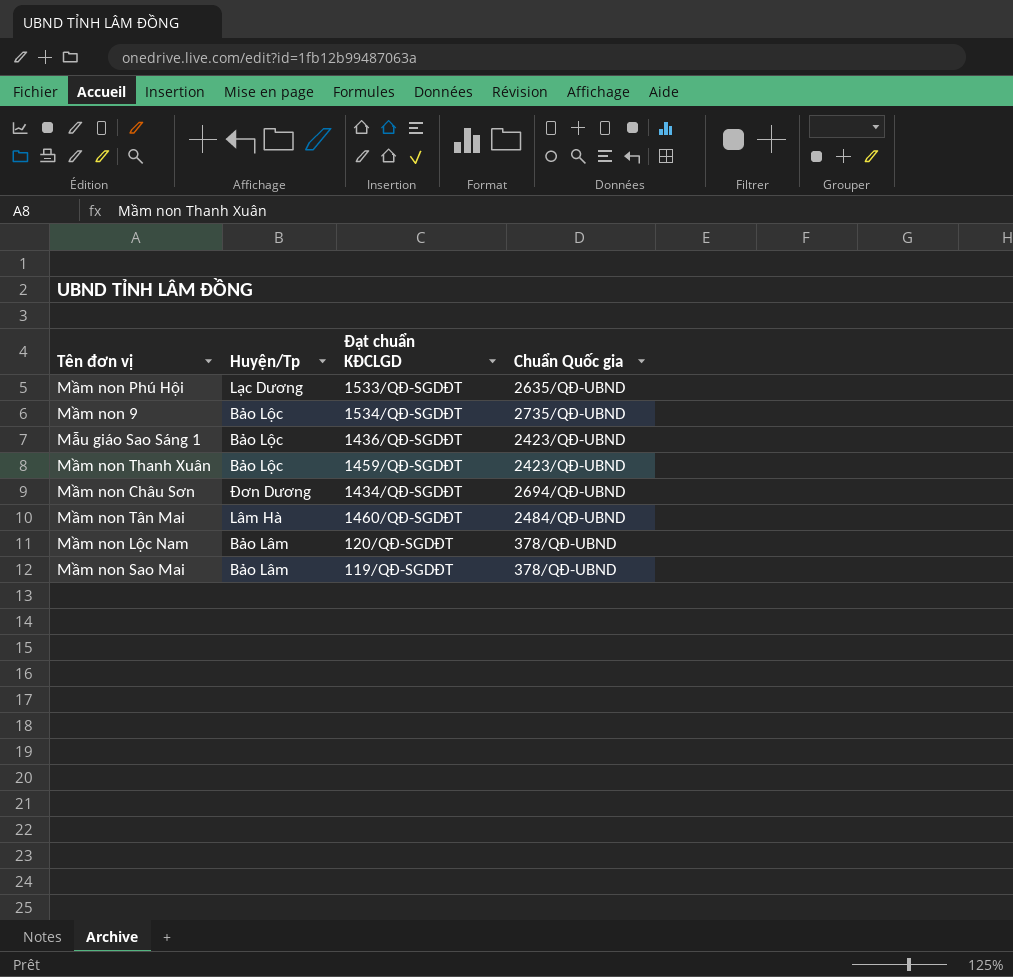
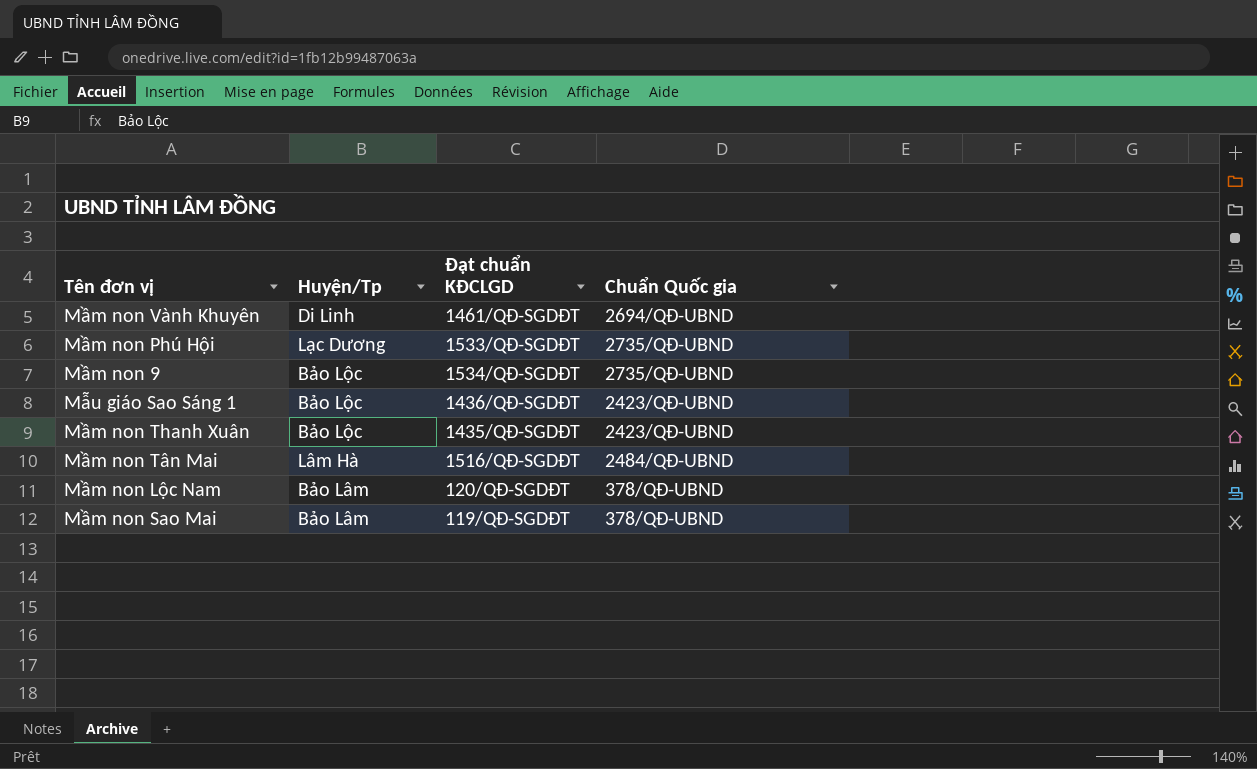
row Mầm non Châu Sơn: Đơn Dương | 1434/QĐ-SGDĐT | 2694/QĐ-UBND -> none
row Mầm non Vành Khuyên: none -> Di Linh | 1461/QĐ-SGDĐT | 2694/QĐ-UBND
Mầm non Phú Hội | Chuẩn Quốc gia: 2635/QĐ-UBND -> 2735/QĐ-UBND
Mầm non Thanh Xuân | Đạt chuẩn KĐCLGD: 1459/QĐ-SGDĐT -> 1435/QĐ-SGDĐT
Mầm non Tân Mai | Đạt chuẩn KĐCLGD: 1460/QĐ-SGDĐT -> 1516/QĐ-SGDĐT

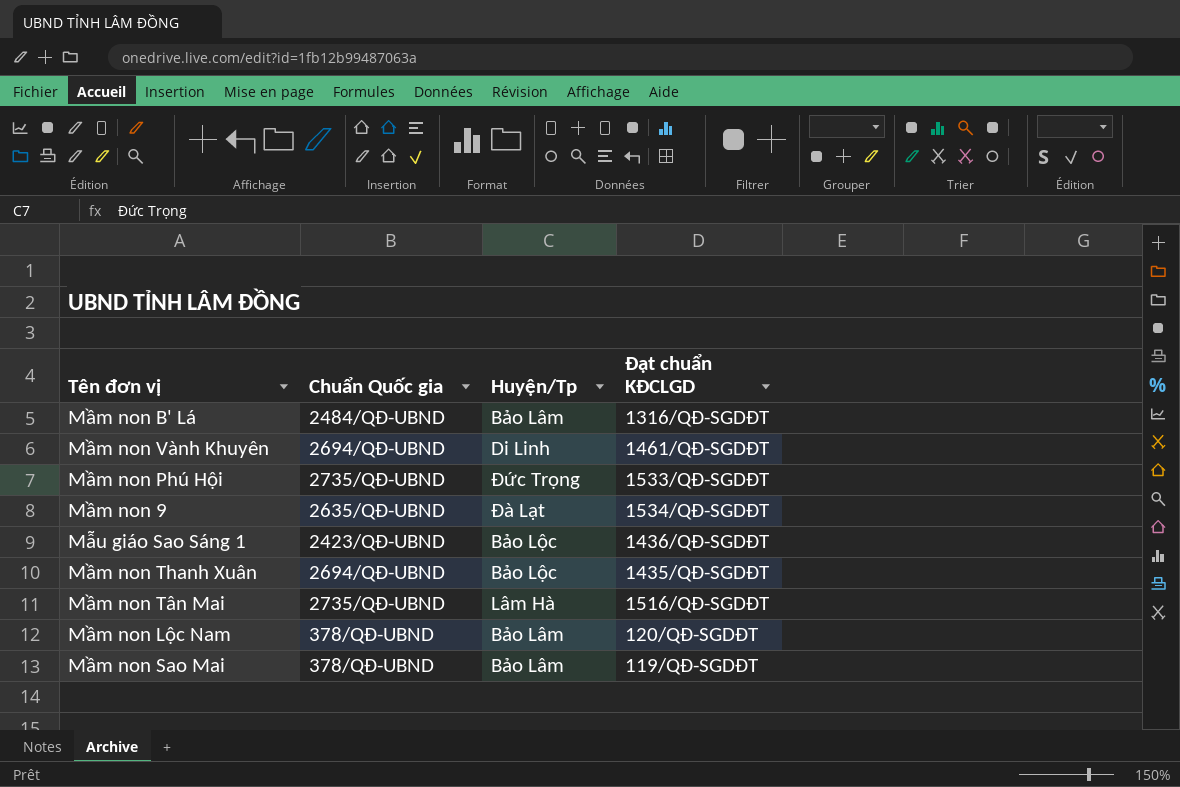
column Chuẩn Quốc gia | position: 4 -> 2
row Mầm non B' Lá: none -> 2484/QĐ-UBND | Bảo Lâm | 1316/QĐ-SGDĐT
Mầm non Phú Hội | Huyện/Tp: Lạc Dương -> Đức Trọng
Mầm non 9 | Chuẩn Quốc gia: 2735/QĐ-UBND -> 2635/QĐ-UBND
Mầm non 9 | Huyện/Tp: Bảo Lộc -> Đà Lạt
Mầm non Thanh Xuân | Chuẩn Quốc gia: 2423/QĐ-UBND -> 2694/QĐ-UBND
Mầm non Tân Mai | Chuẩn Quốc gia: 2484/QĐ-UBND -> 2735/QĐ-UBND

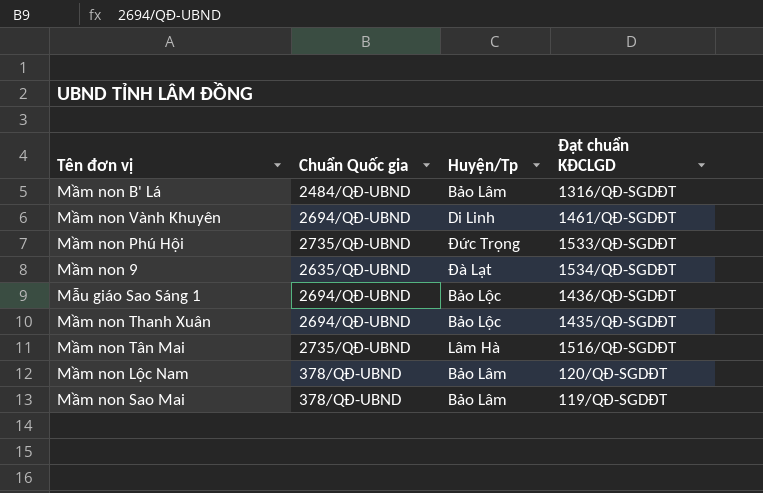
Mẫu giáo Sao Sáng 1 | Chuẩn Quốc gia: 2423/QĐ-UBND -> 2694/QĐ-UBND

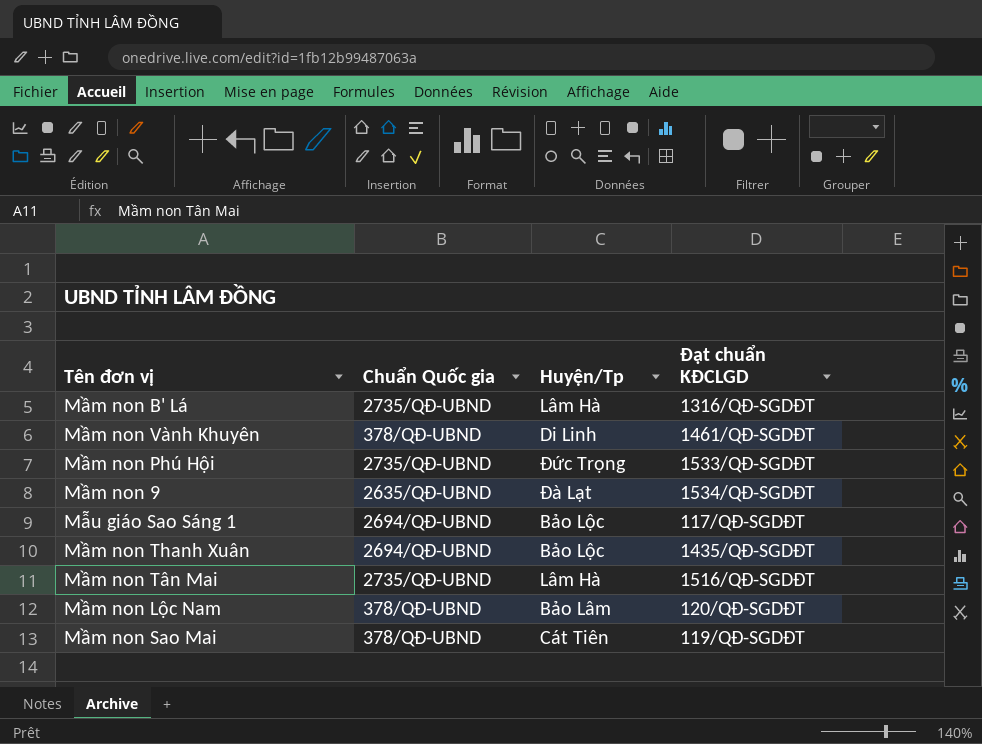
Mầm non B' Lá | Chuẩn Quốc gia: 2484/QĐ-UBND -> 2735/QĐ-UBND
Mầm non B' Lá | Huyện/Tp: Bảo Lâm -> Lâm Hà
Mầm non Vành Khuyên | Chuẩn Quốc gia: 2694/QĐ-UBND -> 378/QĐ-UBND
Mẫu giáo Sao Sáng 1 | Đạt chuẩn KĐCLGD: 1436/QĐ-SGDĐT -> 117/QĐ-SGDĐT
Mầm non Sao Mai | Huyện/Tp: Bảo Lâm -> Cát Tiên

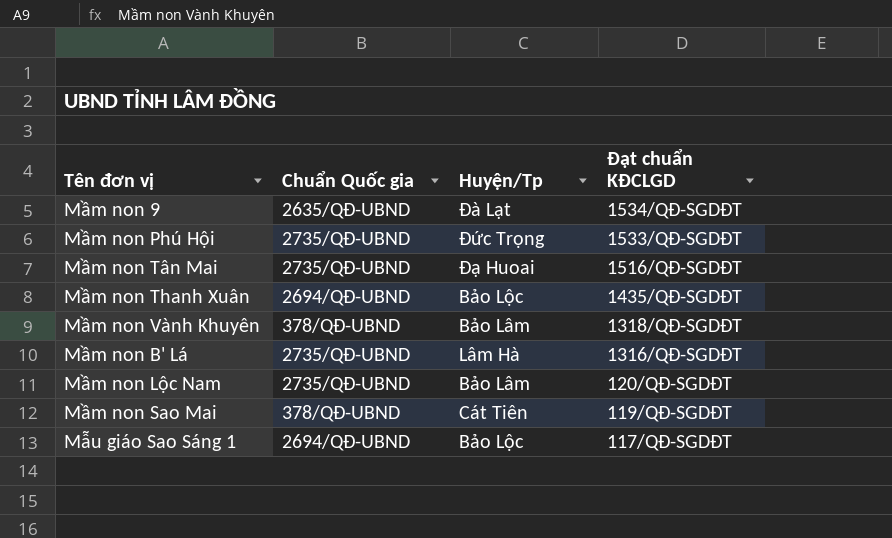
row order: none -> Đạt chuẩn KĐCLGD descending
Mầm non Tân Mai | Huyện/Tp: Lâm Hà -> Đạ Huoai
Mầm non Vành Khuyên | Huyện/Tp: Di Linh -> Bảo Lâm
Mầm non Vành Khuyên | Đạt chuẩn KĐCLGD: 1461/QĐ-SGDĐT -> 1318/QĐ-SGDĐT
Mầm non Lộc Nam | Chuẩn Quốc gia: 378/QĐ-UBND -> 2735/QĐ-UBND

